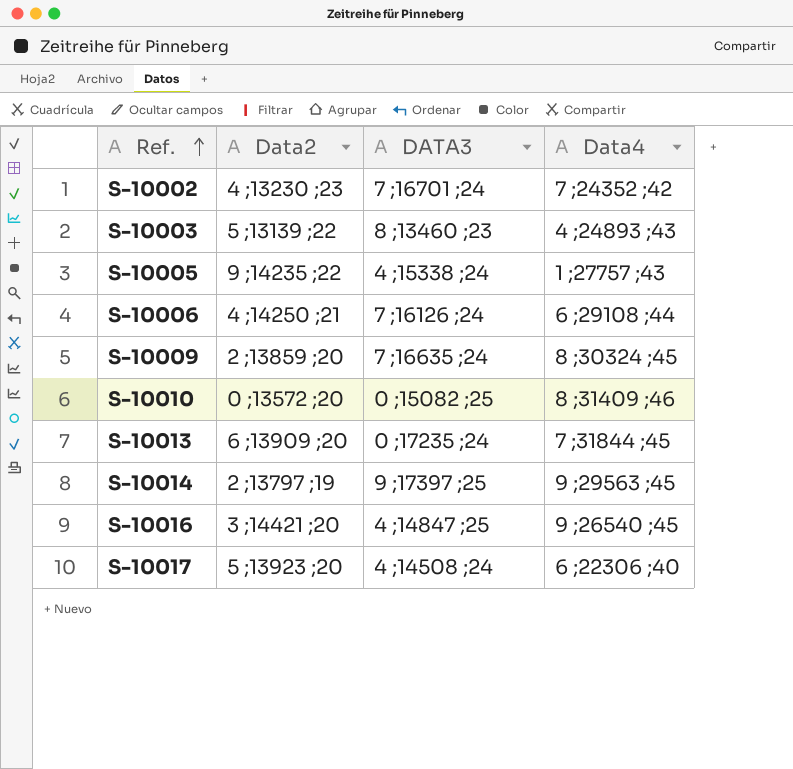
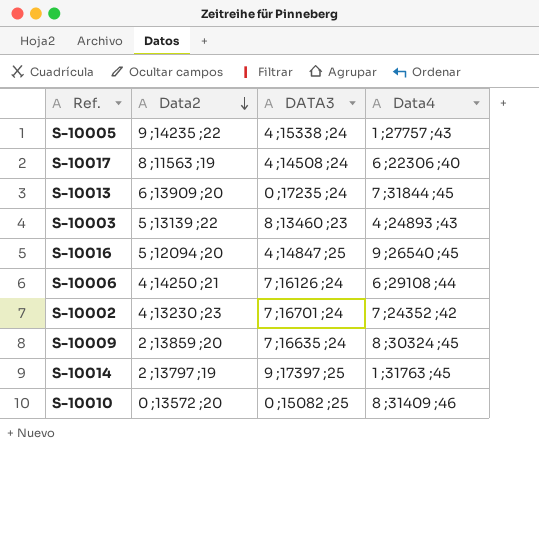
row order: Ref. ascending -> Data2 descending
S-10017 | Data2: 5 ;13923 ;20 -> 8 ;11563 ;19
S-10016 | Data2: 3 ;14421 ;20 -> 5 ;12094 ;20
S-10014 | Data4: 9 ;29563 ;45 -> 1 ;31763 ;45

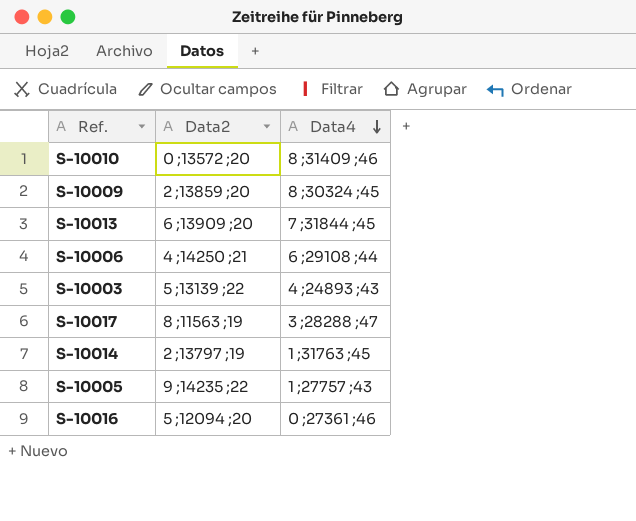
row order: Data2 descending -> Data4 descending
column DATA3 | position: 3 -> none
row S-10002: 4 ;13230 ;23 | 7 ;16701 ;24 | 7 ;24352 ;42 -> none
S-10017 | Data4: 6 ;22306 ;40 -> 3 ;28288 ;47
S-10016 | Data4: 9 ;26540 ;45 -> 0 ;27361 ;46

